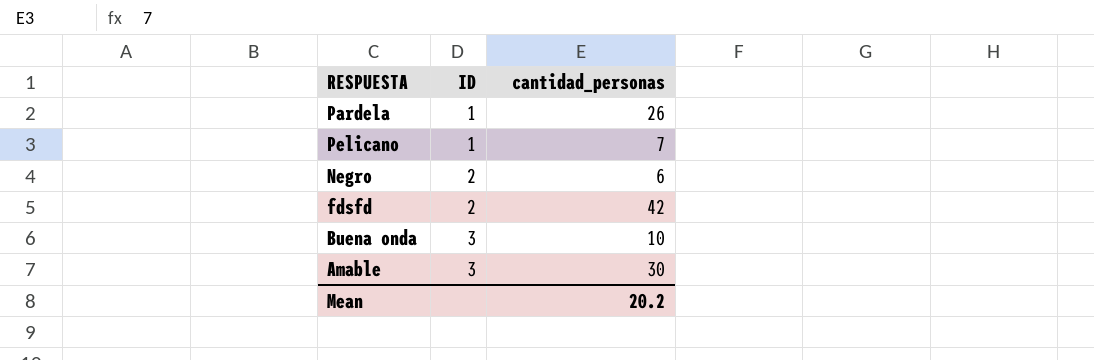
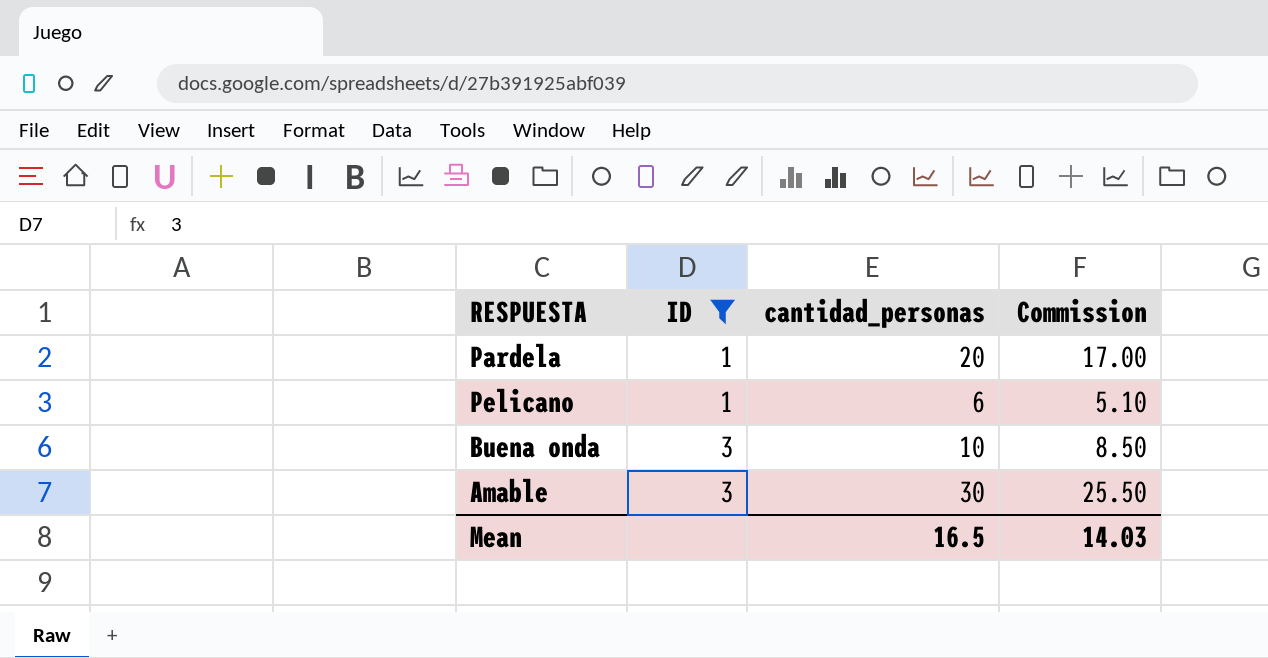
filter: none -> ID != 2
column Commission | formula: none -> [cantidad_personas] * 0.85
Pardela | cantidad_personas: 26 -> 20
Pelicano | cantidad_personas: 7 -> 6
Mean | cantidad_personas: 20.2 -> 16.5

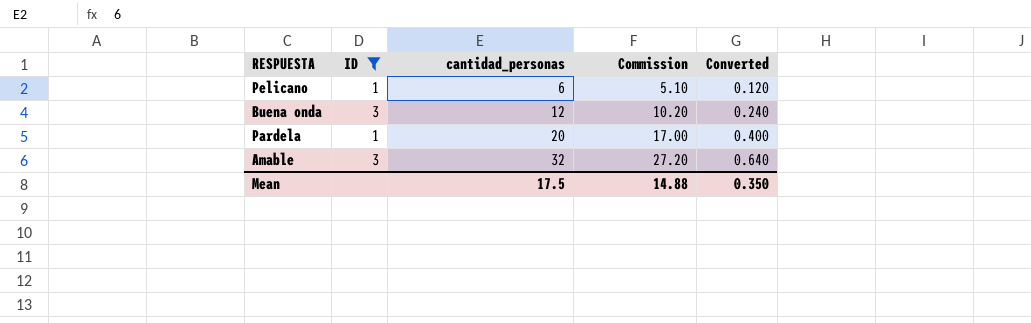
row order: ID ascending -> cantidad_personas ascending
column Converted | formula: none -> [cantidad_personas] * 0.02
Buena onda | cantidad_personas: 10 -> 12
Buena onda | Commission: 8.50 -> 10.20
Amable | cantidad_personas: 30 -> 32
Amable | Commission: 25.50 -> 27.20
Mean | cantidad_personas: 16.5 -> 17.5
Mean | Commission: 14.03 -> 14.88

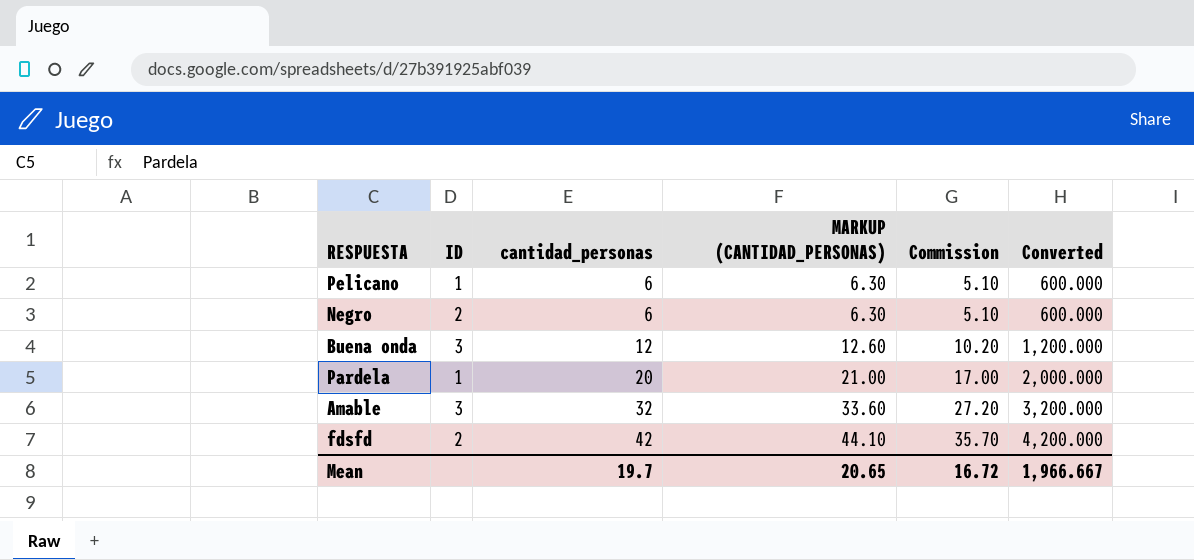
filter: ID != 2 -> none
column MARKUP (CANTIDAD_PERSONAS) | formula: none -> [cantidad_personas] * 1.05
column Converted | formula: [cantidad_personas] * 0.02 -> [cantidad_personas] * 100
Mean | cantidad_personas: 17.5 -> 19.7
Mean | Commission: 14.88 -> 16.72
Mean | Converted: 0.350 -> 1,966.667

